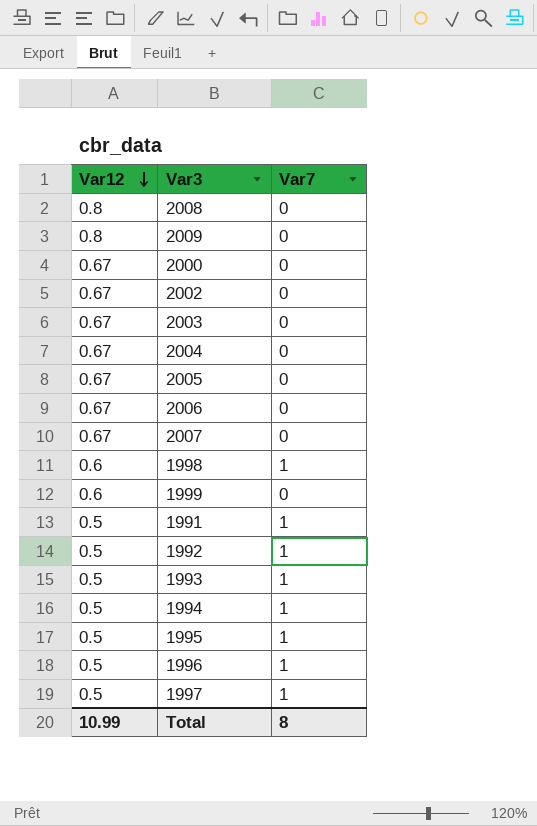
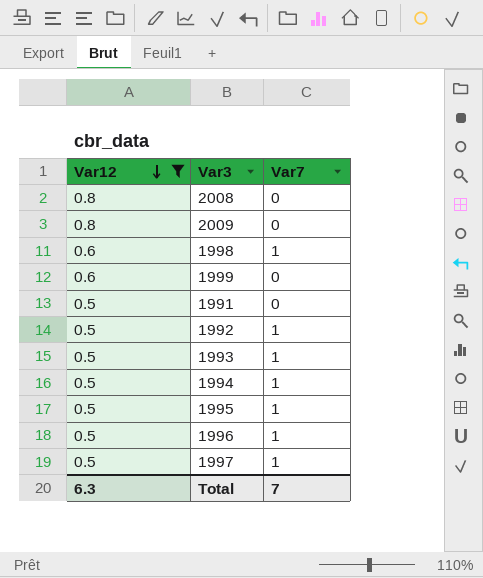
filter: none -> Var12 != 0.67
1991 | Var7: 1 -> 0
Total | Var12: 10.99 -> 6.3
Total | Var7: 8 -> 7

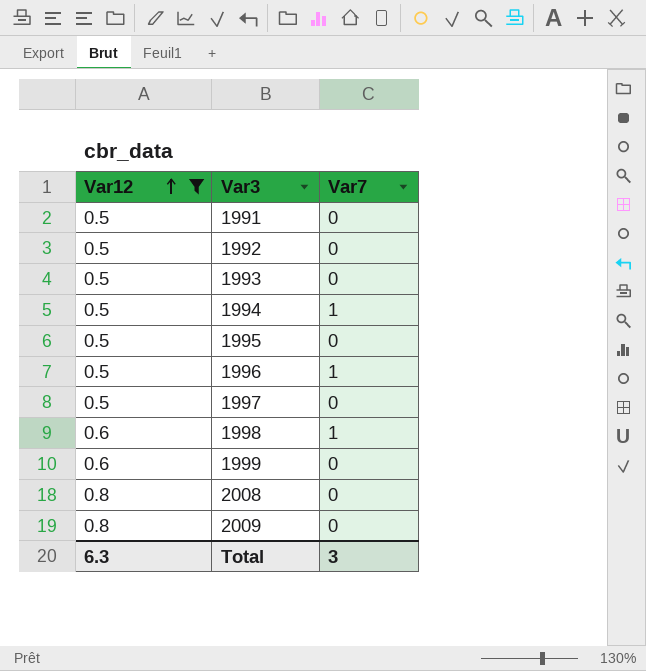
row order: Var12 descending -> Var12 ascending
1992 | Var7: 1 -> 0
1993 | Var7: 1 -> 0
1995 | Var7: 1 -> 0
1997 | Var7: 1 -> 0
Total | Var7: 7 -> 3

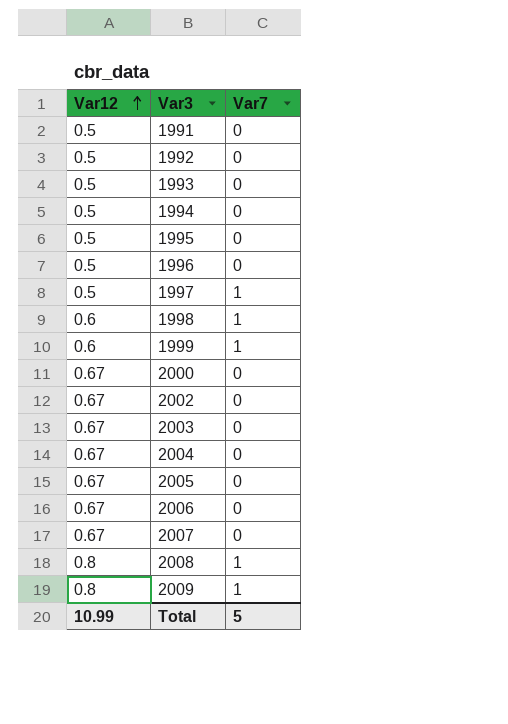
filter: Var12 != 0.67 -> none
1994 | Var7: 1 -> 0
1996 | Var7: 1 -> 0
1997 | Var7: 0 -> 1
1999 | Var7: 0 -> 1
2008 | Var7: 0 -> 1
2009 | Var7: 0 -> 1
Total | Var12: 6.3 -> 10.99
Total | Var7: 3 -> 5

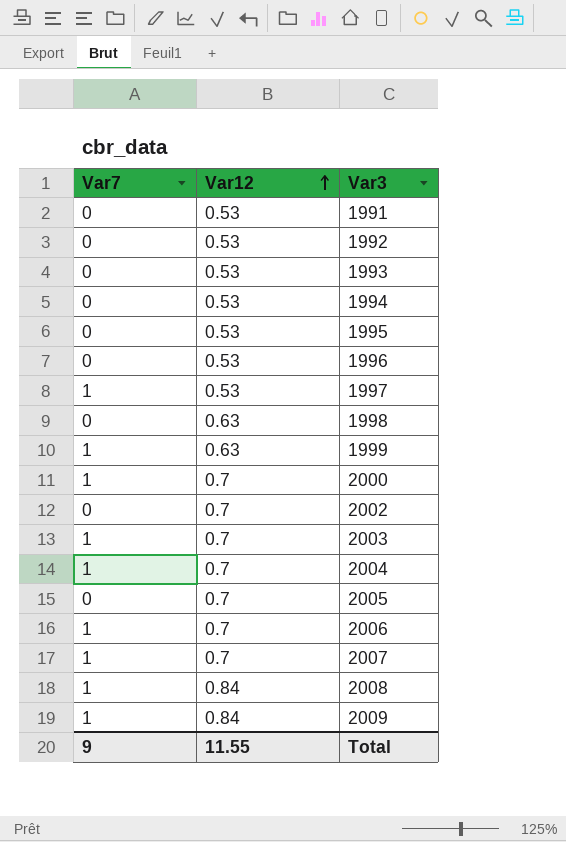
column Var7 | position: 3 -> 1
1991 | Var12: 0.5 -> 0.53
1992 | Var12: 0.5 -> 0.53
1993 | Var12: 0.5 -> 0.53
1994 | Var12: 0.5 -> 0.53
1995 | Var12: 0.5 -> 0.53
1996 | Var12: 0.5 -> 0.53
1997 | Var12: 0.5 -> 0.53
1998 | Var7: 1 -> 0
1998 | Var12: 0.6 -> 0.63
1999 | Var12: 0.6 -> 0.63
2000 | Var7: 0 -> 1
2000 | Var12: 0.67 -> 0.7
2002 | Var12: 0.67 -> 0.7
2003 | Var7: 0 -> 1
2003 | Var12: 0.67 -> 0.7
2004 | Var7: 0 -> 1
2004 | Var12: 0.67 -> 0.7
2005 | Var12: 0.67 -> 0.7
2006 | Var7: 0 -> 1
2006 | Var12: 0.67 -> 0.7
2007 | Var7: 0 -> 1
2007 | Var12: 0.67 -> 0.7
2008 | Var12: 0.8 -> 0.84
2009 | Var12: 0.8 -> 0.84
Total | Var7: 5 -> 9
Total | Var12: 10.99 -> 11.55

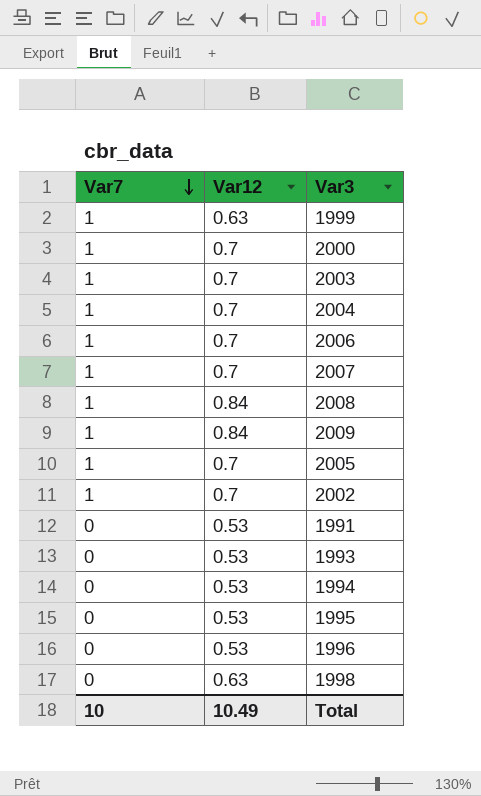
row order: Var12 ascending -> Var7 descending
row 1992: 0 | 0.53 -> none
row 1997: 1 | 0.53 -> none
2005 | Var7: 0 -> 1
2002 | Var7: 0 -> 1
Total | Var7: 9 -> 10
Total | Var12: 11.55 -> 10.49

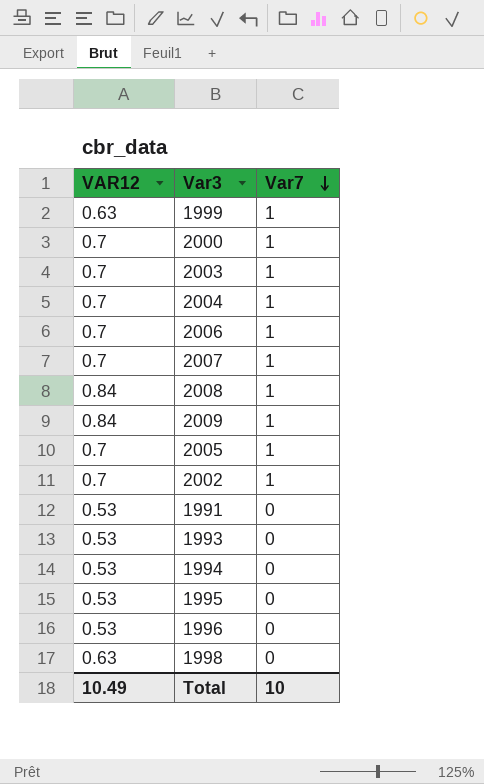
column name: Var12 -> VAR12
column Var7 | position: 1 -> 3

